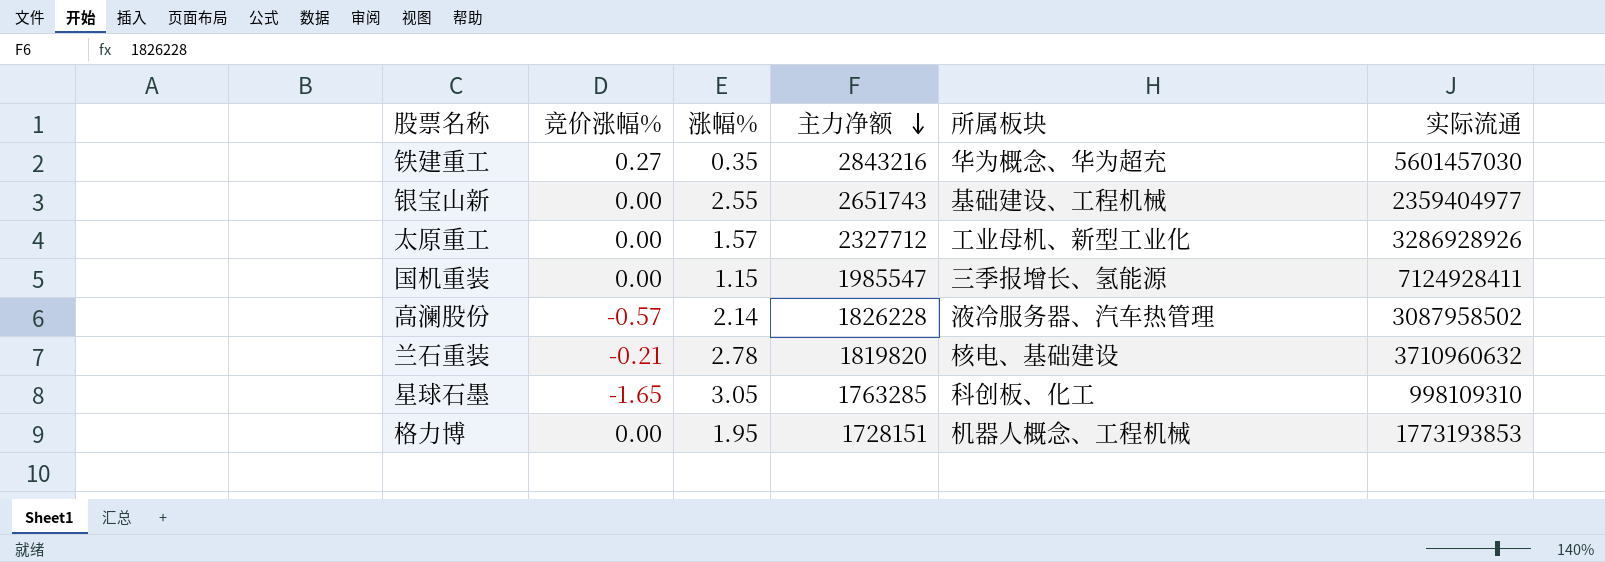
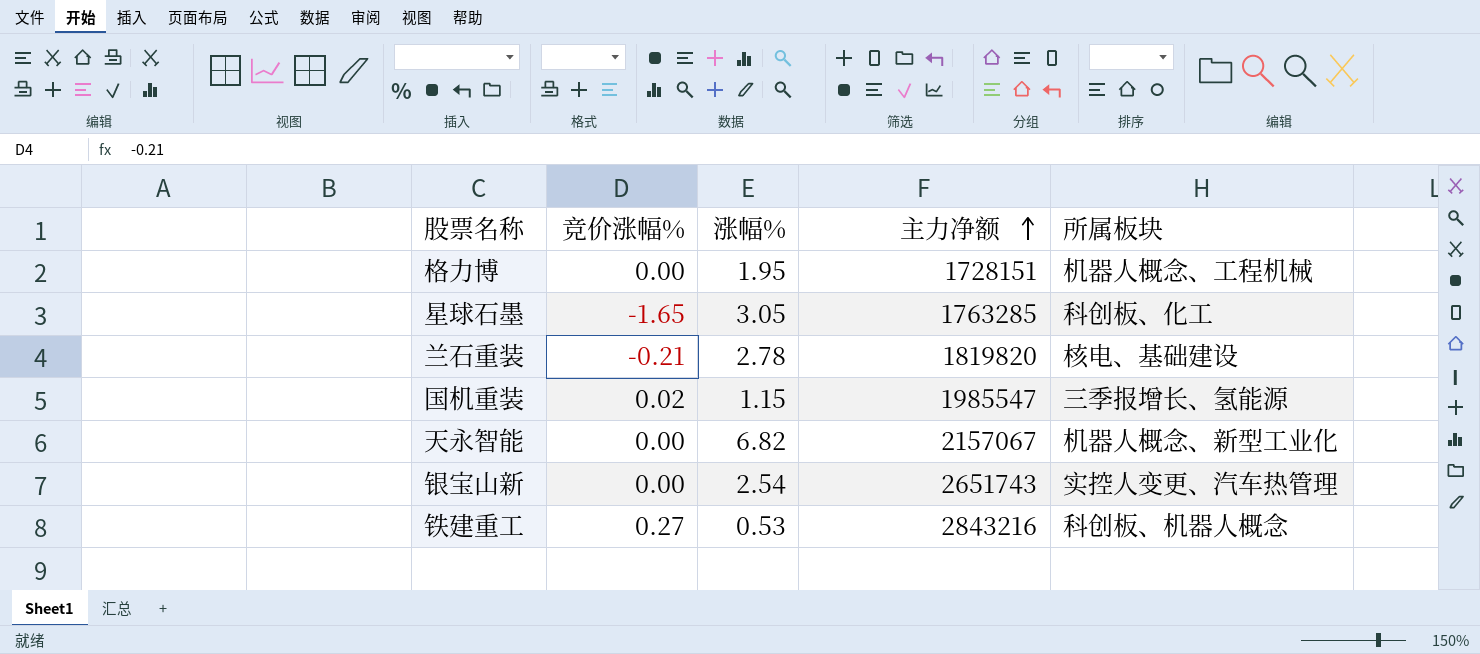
row order: 主力净额 descending -> 主力净额 ascending
column 实际流通 | position: 6 -> none
row 太原重工: 0.00 | 1.57 | 2327712 | 工业母机、新型工业化 | 3286928926 -> none
row 高澜股份: -0.57 | 2.14 | 1826228 | 液冷服务器、汽车热管理 | 3087958502 -> none
国机重装 | 竞价涨幅%: 0.00 -> 0.02
row 天永智能: none -> 0.00 | 6.82 | 2157067 | 机器人概念、新型工业化
银宝山新 | 涨幅%: 2.55 -> 2.54
银宝山新 | 所属板块: 基础建设、工程机械 -> 实控人变更、汽车热管理
铁建重工 | 涨幅%: 0.35 -> 0.53
铁建重工 | 所属板块: 华为概念、华为超充 -> 科创板、机器人概念

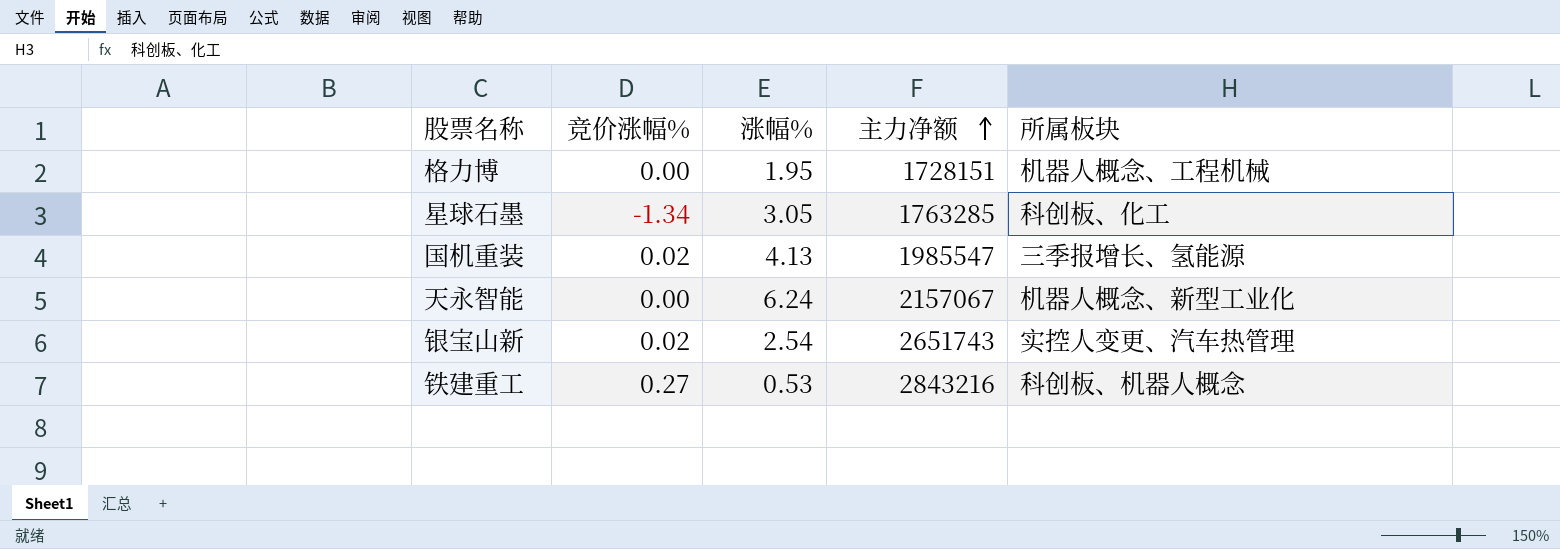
row 兰石重装: -0.21 | 2.78 | 1819820 | 核电、基础建设 -> none
星球石墨 | 竞价涨幅%: -1.65 -> -1.34
国机重装 | 涨幅%: 1.15 -> 4.13
天永智能 | 涨幅%: 6.82 -> 6.24
银宝山新 | 竞价涨幅%: 0.00 -> 0.02

